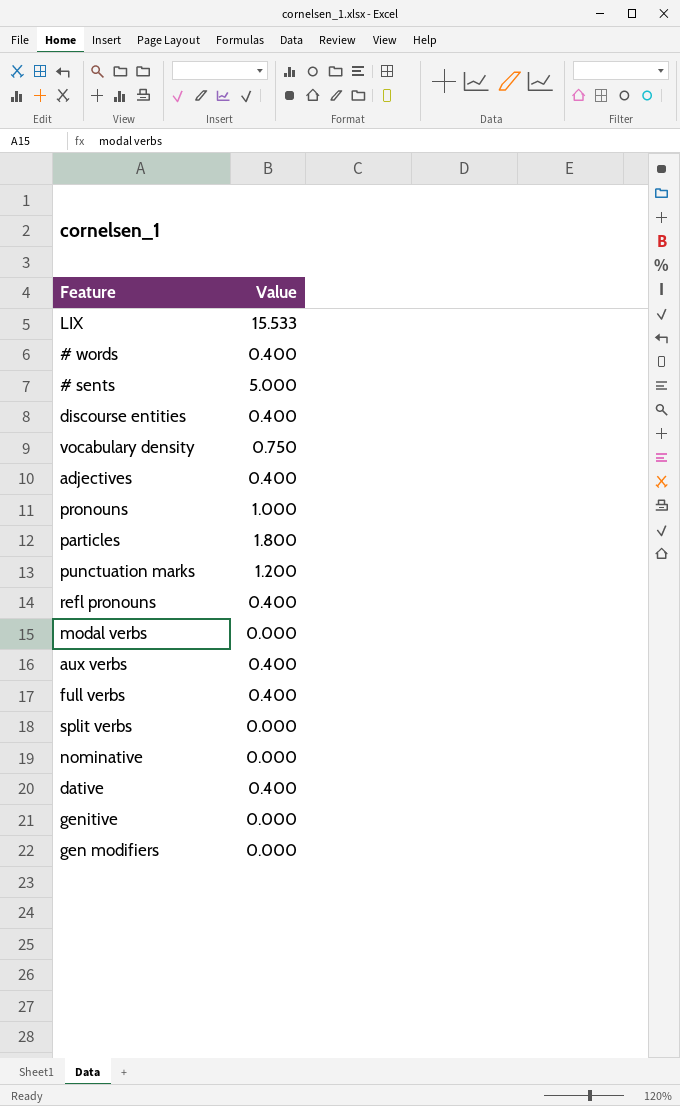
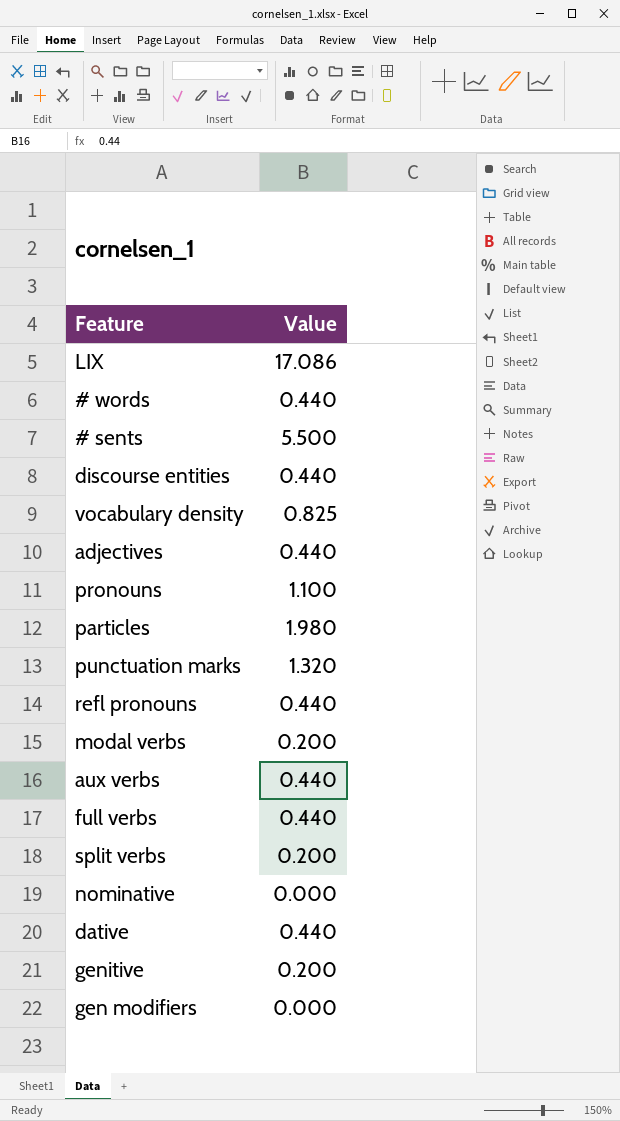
LIX | Value: 15.533 -> 17.086
# words | Value: 0.400 -> 0.440
# sents | Value: 5.000 -> 5.500
discourse entities | Value: 0.400 -> 0.440
vocabulary density | Value: 0.750 -> 0.825
adjectives | Value: 0.400 -> 0.440
pronouns | Value: 1.000 -> 1.100
particles | Value: 1.800 -> 1.980
punctuation marks | Value: 1.200 -> 1.320
refl pronouns | Value: 0.400 -> 0.440
modal verbs | Value: 0.000 -> 0.200
aux verbs | Value: 0.400 -> 0.440
full verbs | Value: 0.400 -> 0.440
split verbs | Value: 0.000 -> 0.200
dative | Value: 0.400 -> 0.440
genitive | Value: 0.000 -> 0.200

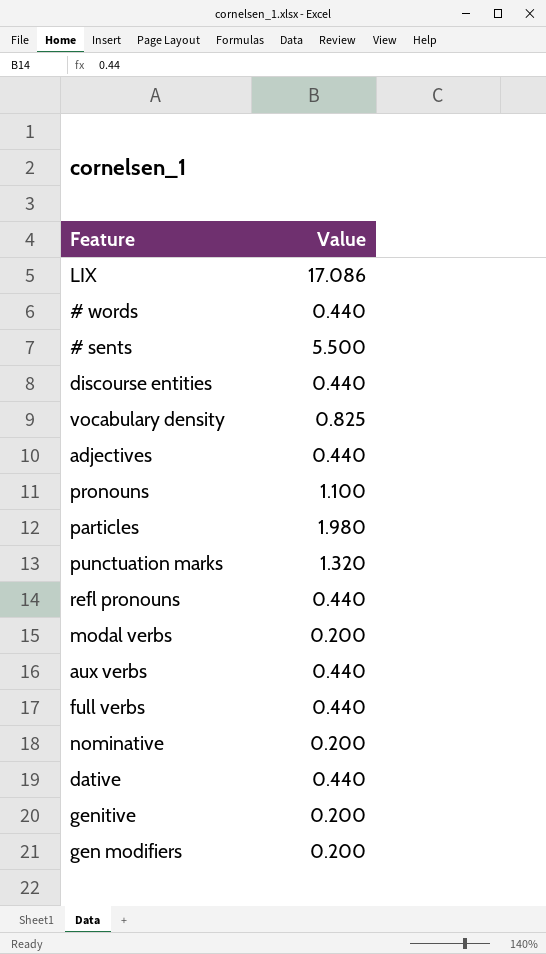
row split verbs: 0.200 -> none
nominative | Value: 0.000 -> 0.200
gen modifiers | Value: 0.000 -> 0.200

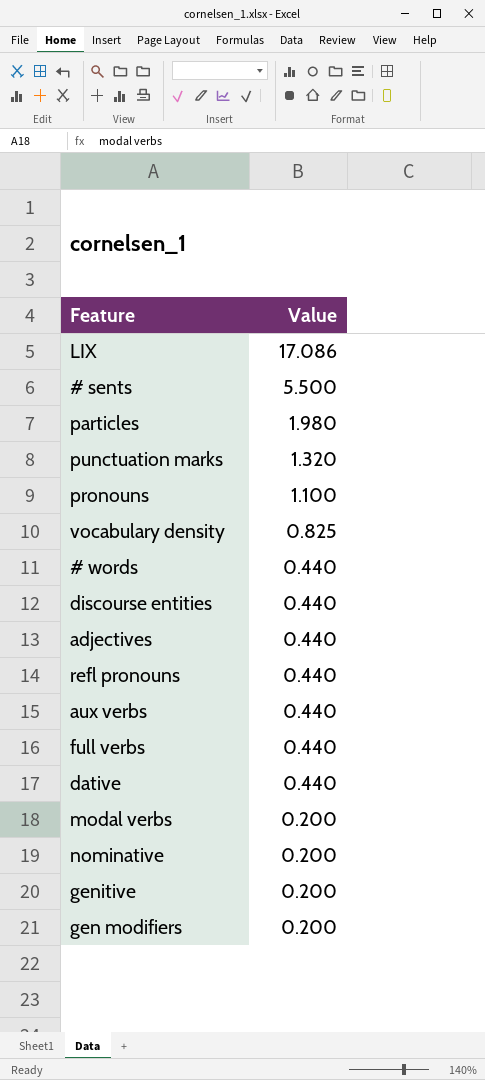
row order: none -> Value descending

